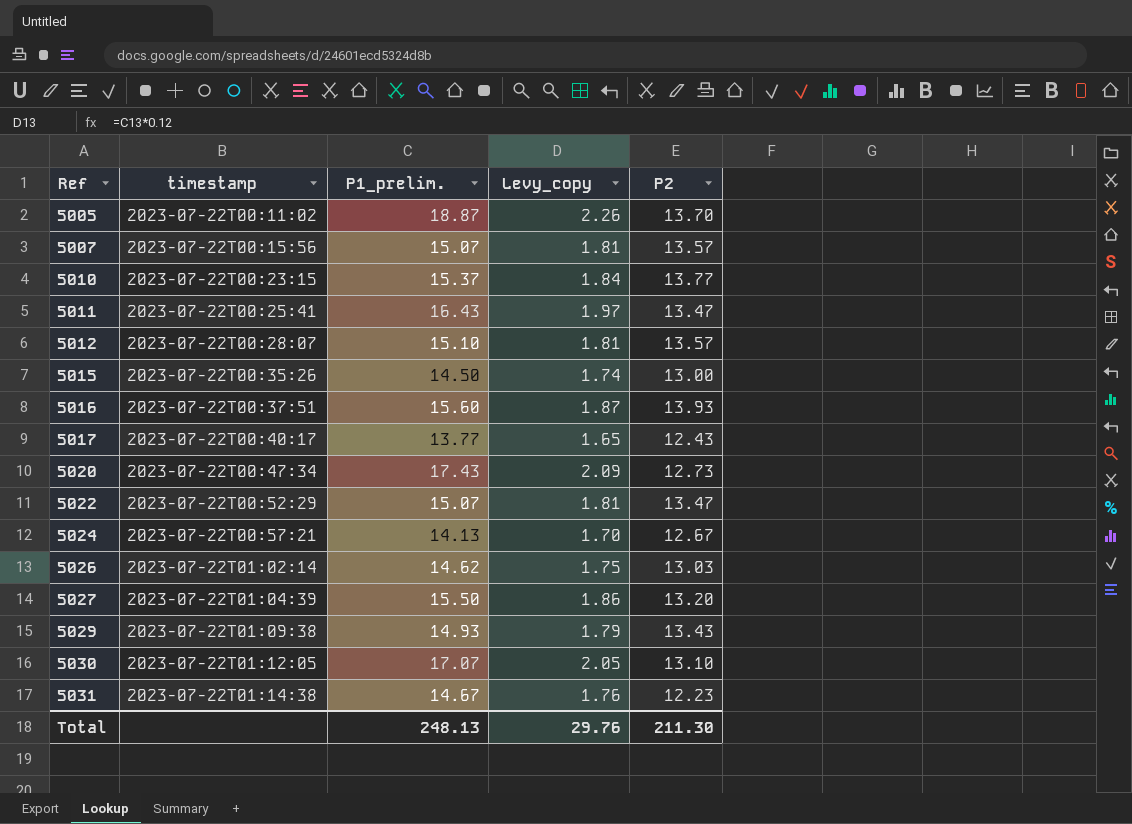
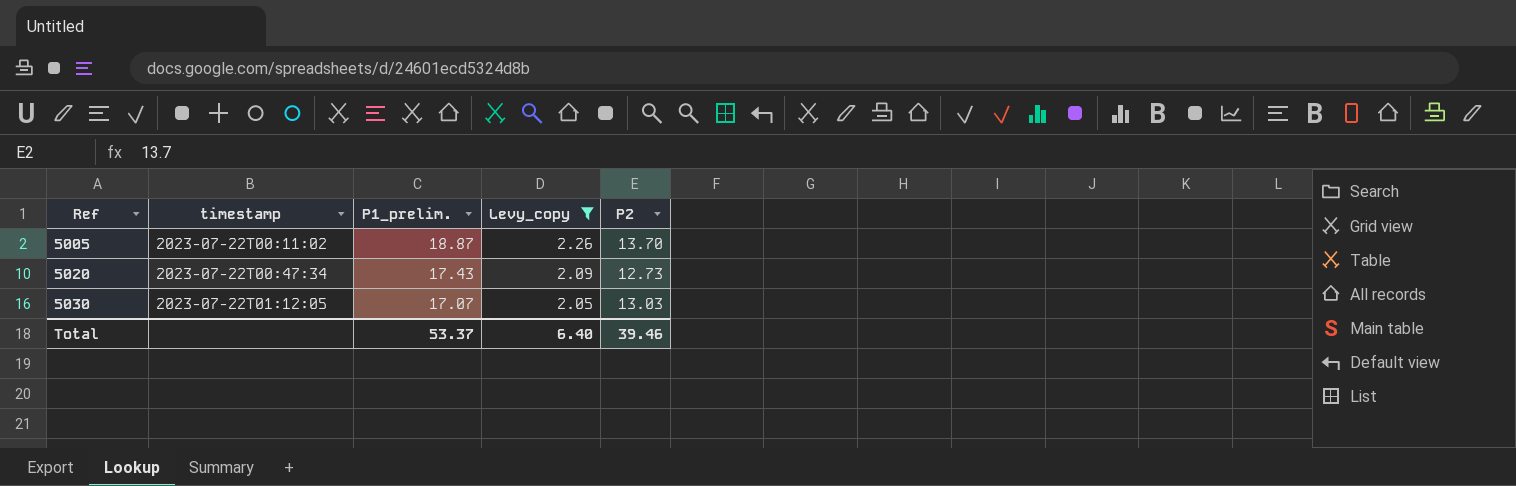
filter: none -> Levy_copy >= 2.05
5030 | P2: 13.10 -> 13.03
Total | P1_prelim.: 248.13 -> 53.37
Total | Levy_copy: 29.76 -> 6.40
Total | P2: 211.30 -> 39.46

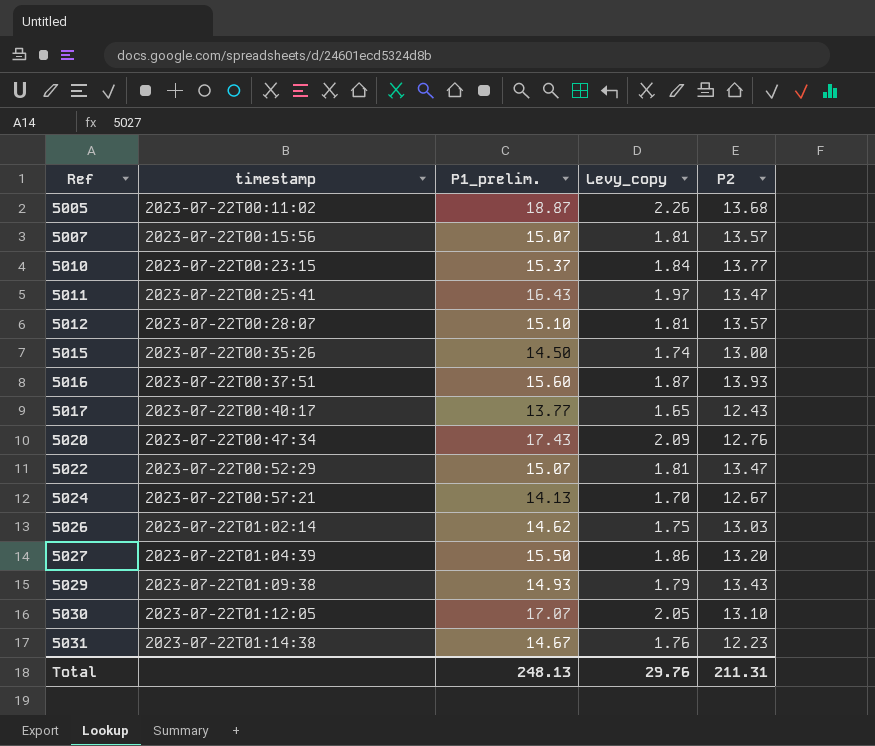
filter: Levy_copy >= 2.05 -> none
5005 | P2: 13.70 -> 13.68
5020 | P2: 12.73 -> 12.76
5030 | P2: 13.03 -> 13.10
Total | P1_prelim.: 53.37 -> 248.13
Total | Levy_copy: 6.40 -> 29.76
Total | P2: 39.46 -> 211.31

